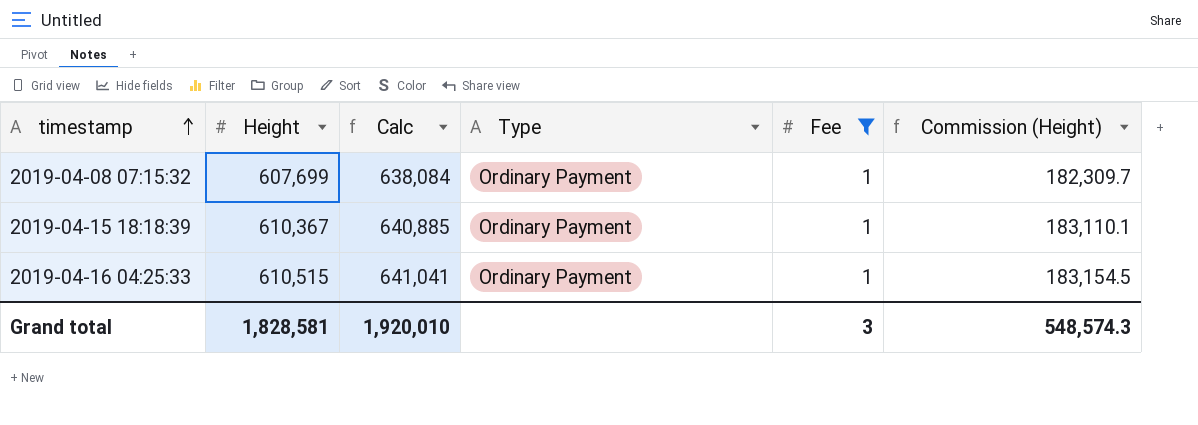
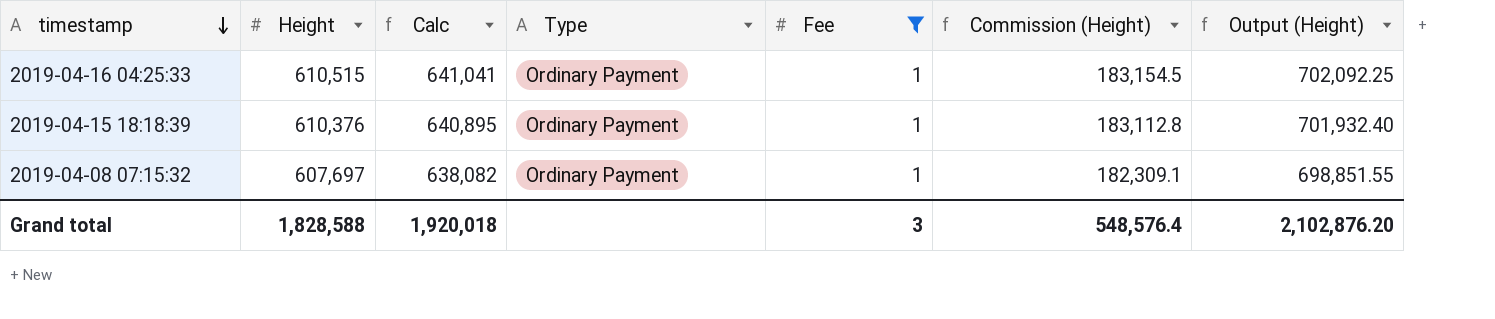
row order: timestamp ascending -> timestamp descending
column Output (Height) | formula: none -> [Height] * 1.15
2019-04-15 18:18:39 | Height: 610,367 -> 610,376
2019-04-15 18:18:39 | Calc: 640,885 -> 640,895
2019-04-15 18:18:39 | Commission (Height): 183,110.1 -> 183,112.8
2019-04-08 07:15:32 | Height: 607,699 -> 607,697
2019-04-08 07:15:32 | Calc: 638,084 -> 638,082
2019-04-08 07:15:32 | Commission (Height): 182,309.7 -> 182,309.1
Grand total | Height: 1,828,581 -> 1,828,588
Grand total | Calc: 1,920,010 -> 1,920,018
Grand total | Commission (Height): 548,574.3 -> 548,576.4

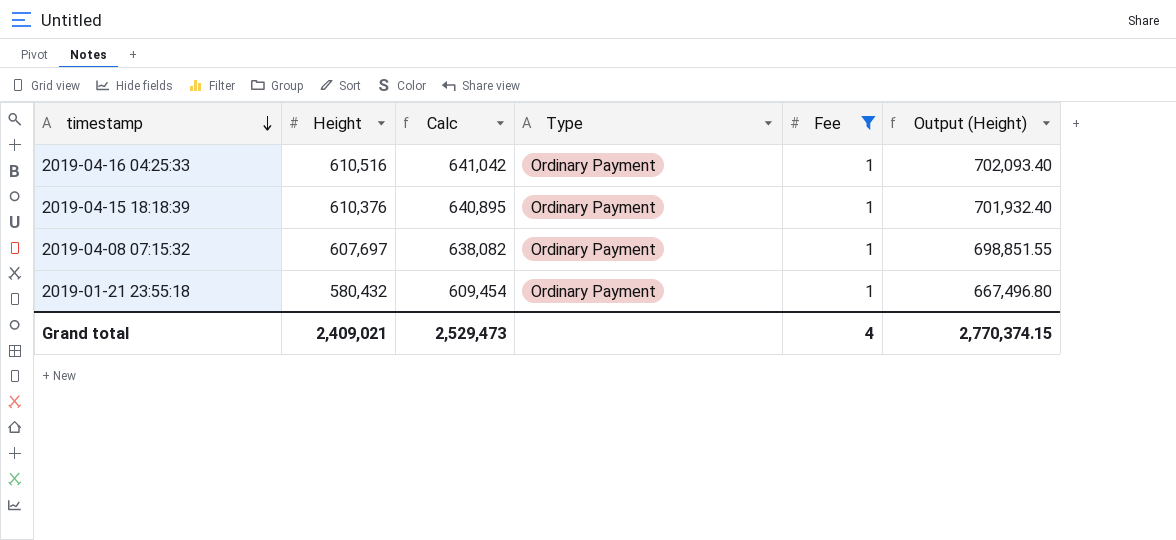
column Commission (Height) | formula: [Height] * 0.3 -> none
2019-04-16 04:25:33 | Height: 610,515 -> 610,516
2019-04-16 04:25:33 | Calc: 641,041 -> 641,042
2019-04-16 04:25:33 | Output (Height): 702,092.25 -> 702,093.40
row 2019-01-21 23:55:18: none -> 580,432 | 609,454 | Ordinary Payment | 1 | 667,496.80
Grand total | Height: 1,828,588 -> 2,409,021
Grand total | Calc: 1,920,018 -> 2,529,473
Grand total | Fee: 3 -> 4
Grand total | Output (Height): 2,102,876.20 -> 2,770,374.15

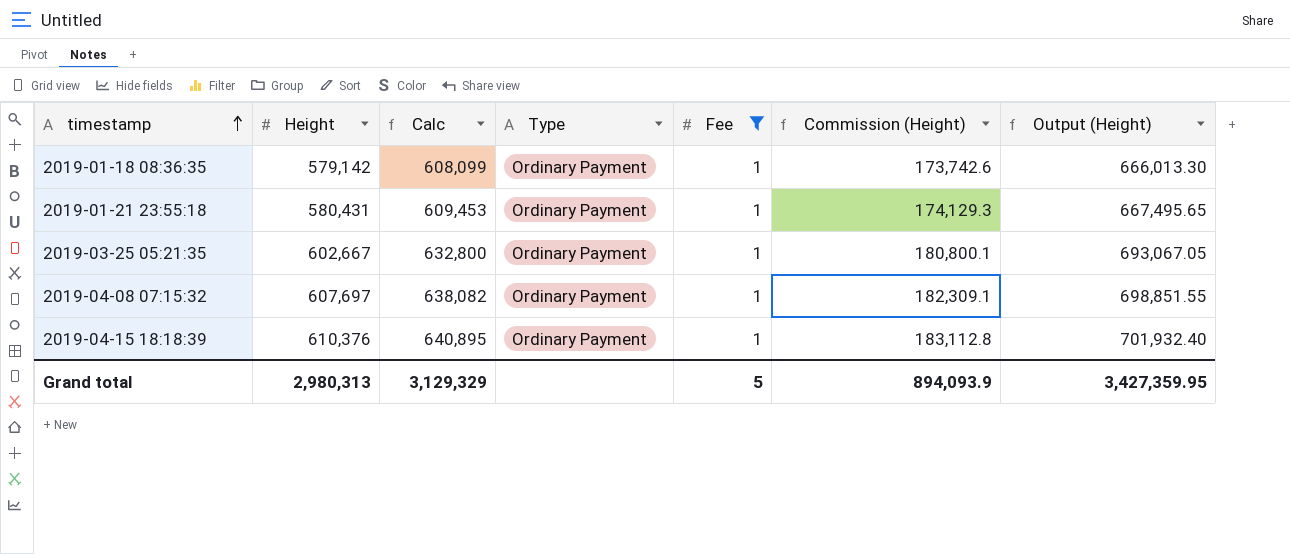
row order: timestamp descending -> timestamp ascending
column Commission (Height) | formula: none -> [Height] * 0.3
row 2019-04-16 04:25:33: 610,516 | 641,042 | Ordinary Payment | 1 | 702,093.40 -> none
row 2019-01-18 08:36:35: none -> 579,142 | 608,099 | Ordinary Payment | 1 | 173,742.6 | 666,013.30
2019-01-21 23:55:18 | Height: 580,432 -> 580,431
2019-01-21 23:55:18 | Calc: 609,454 -> 609,453
2019-01-21 23:55:18 | Output (Height): 667,496.80 -> 667,495.65
row 2019-03-25 05:21:35: none -> 602,667 | 632,800 | Ordinary Payment | 1 | 180,800.1 | 693,067.05
Grand total | Height: 2,409,021 -> 2,980,313
Grand total | Calc: 2,529,473 -> 3,129,329
Grand total | Fee: 4 -> 5
Grand total | Output (Height): 2,770,374.15 -> 3,427,359.95

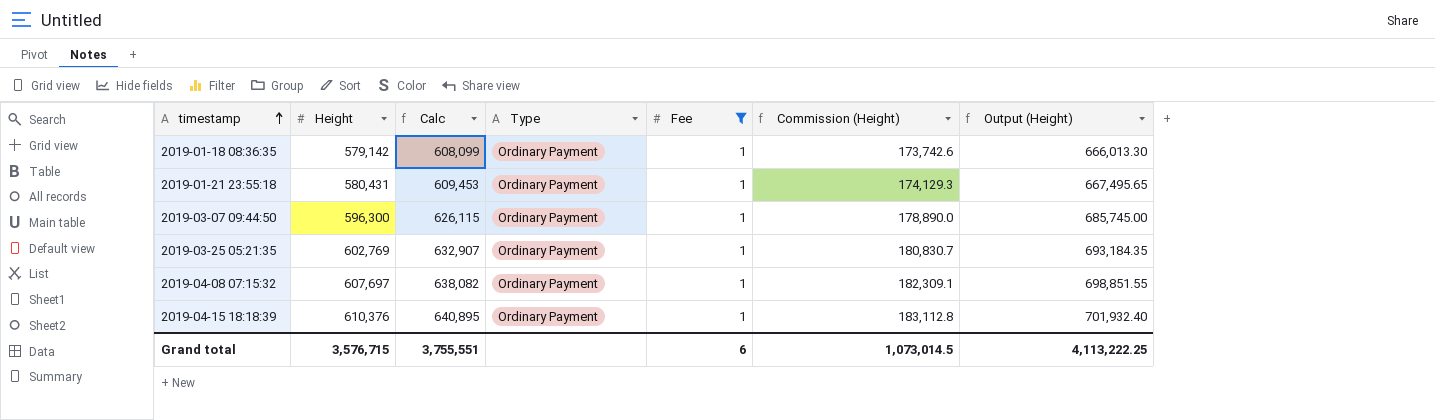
row 2019-03-07 09:44:50: none -> 596,300 | 626,115 | Ordinary Payment | 1 | 178,890.0 | 685,745.00
2019-03-25 05:21:35 | Height: 602,667 -> 602,769
2019-03-25 05:21:35 | Calc: 632,800 -> 632,907
2019-03-25 05:21:35 | Commission (Height): 180,800.1 -> 180,830.7
2019-03-25 05:21:35 | Output (Height): 693,067.05 -> 693,184.35
Grand total | Height: 2,980,313 -> 3,576,715
Grand total | Calc: 3,129,329 -> 3,755,551
Grand total | Fee: 5 -> 6
Grand total | Commission (Height): 894,093.9 -> 1,073,014.5
Grand total | Output (Height): 3,427,359.95 -> 4,113,222.25

